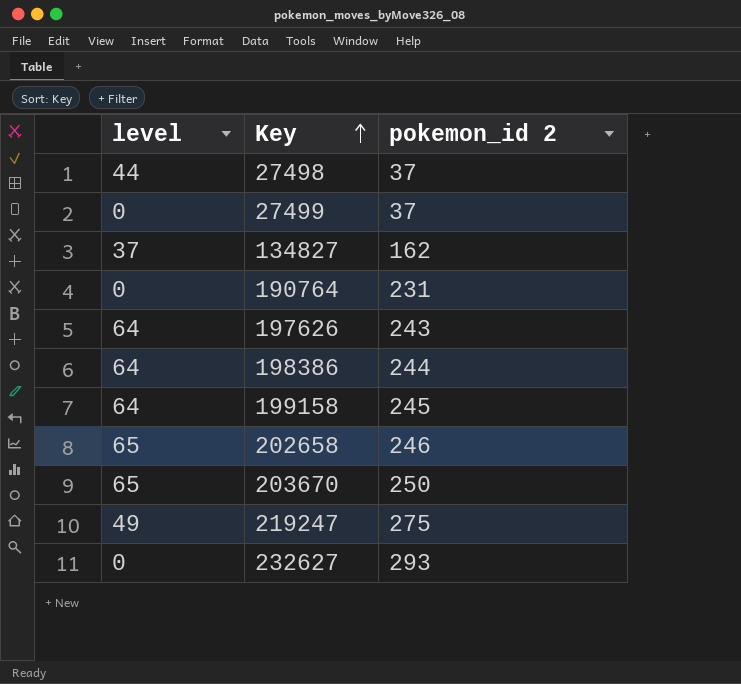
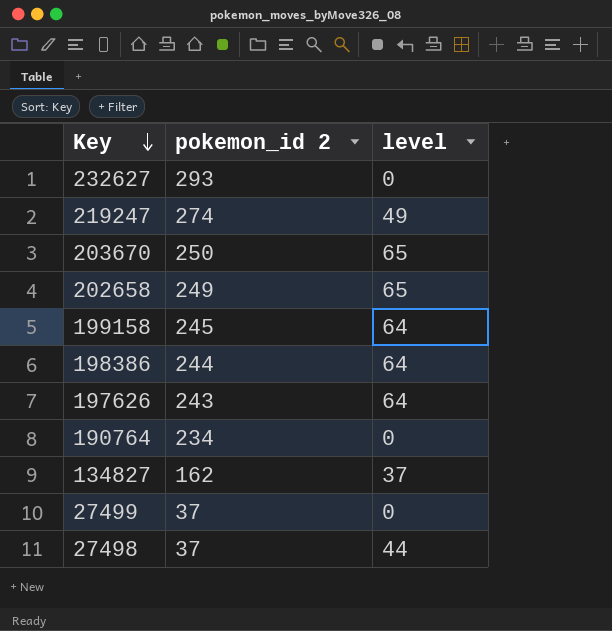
row order: Key ascending -> Key descending
column level | position: 1 -> 3
219247 | pokemon_id 2: 275 -> 274
202658 | pokemon_id 2: 246 -> 249
190764 | pokemon_id 2: 231 -> 234

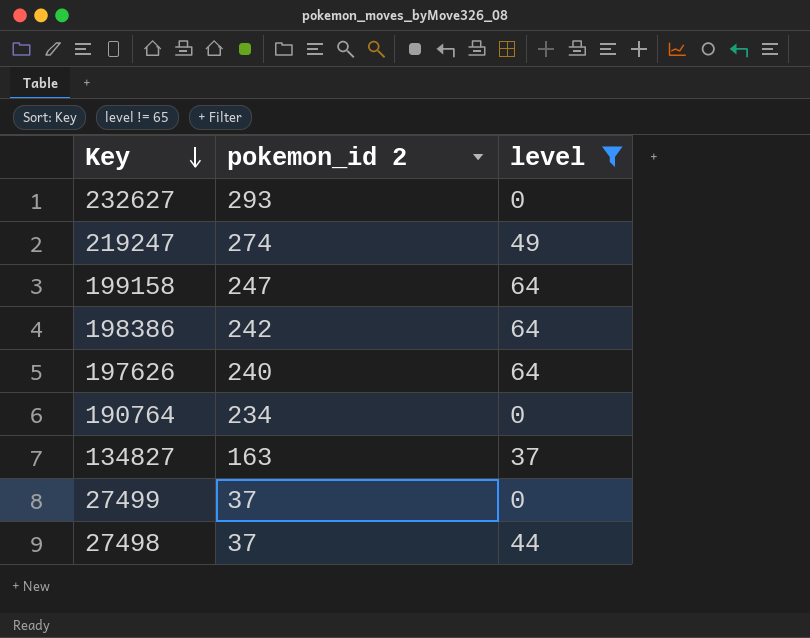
filter: none -> level != 65
199158 | pokemon_id 2: 245 -> 247
198386 | pokemon_id 2: 244 -> 242
197626 | pokemon_id 2: 243 -> 240
134827 | pokemon_id 2: 162 -> 163

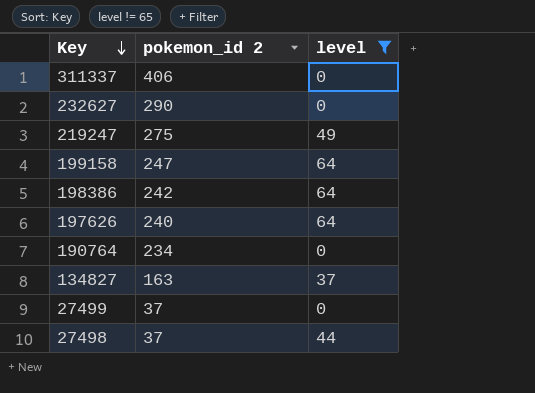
row 311337: none -> 406 | 0
232627 | pokemon_id 2: 293 -> 290
219247 | pokemon_id 2: 274 -> 275

